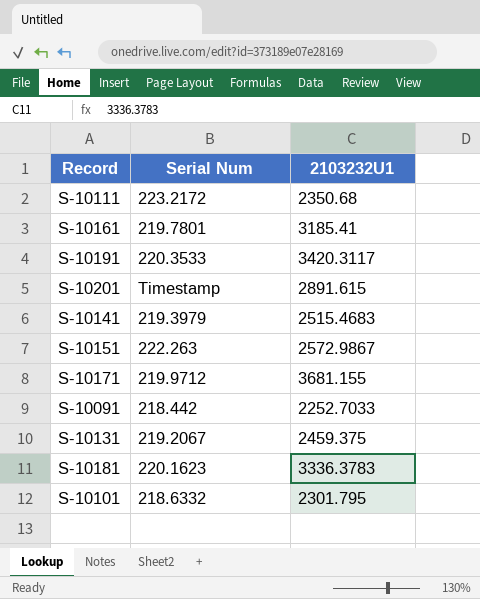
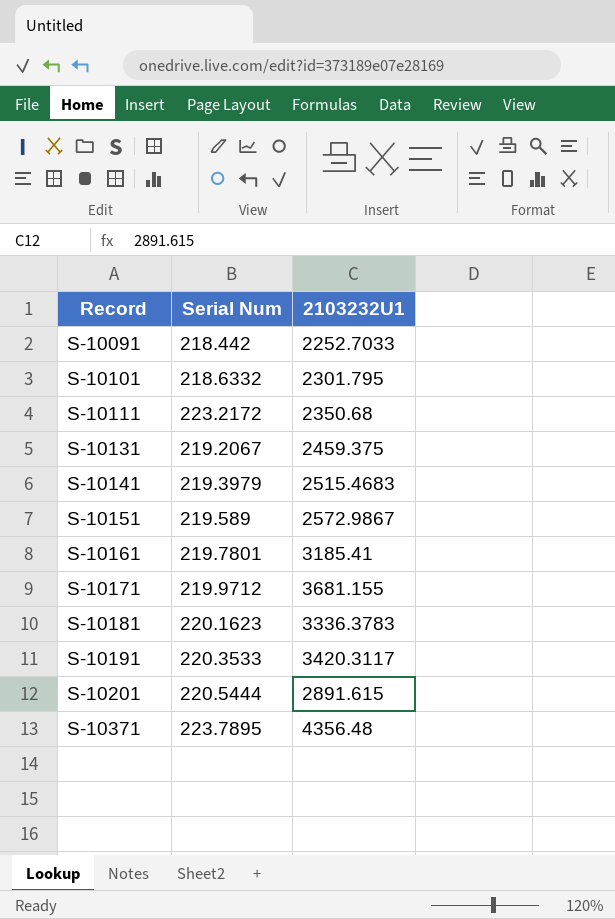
row order: none -> Record ascending
S-10151 | Serial Num: 222.263 -> 219.589
S-10201 | Serial Num: Timestamp -> 220.5444
row S-10371: none -> 223.7895 | 4356.48

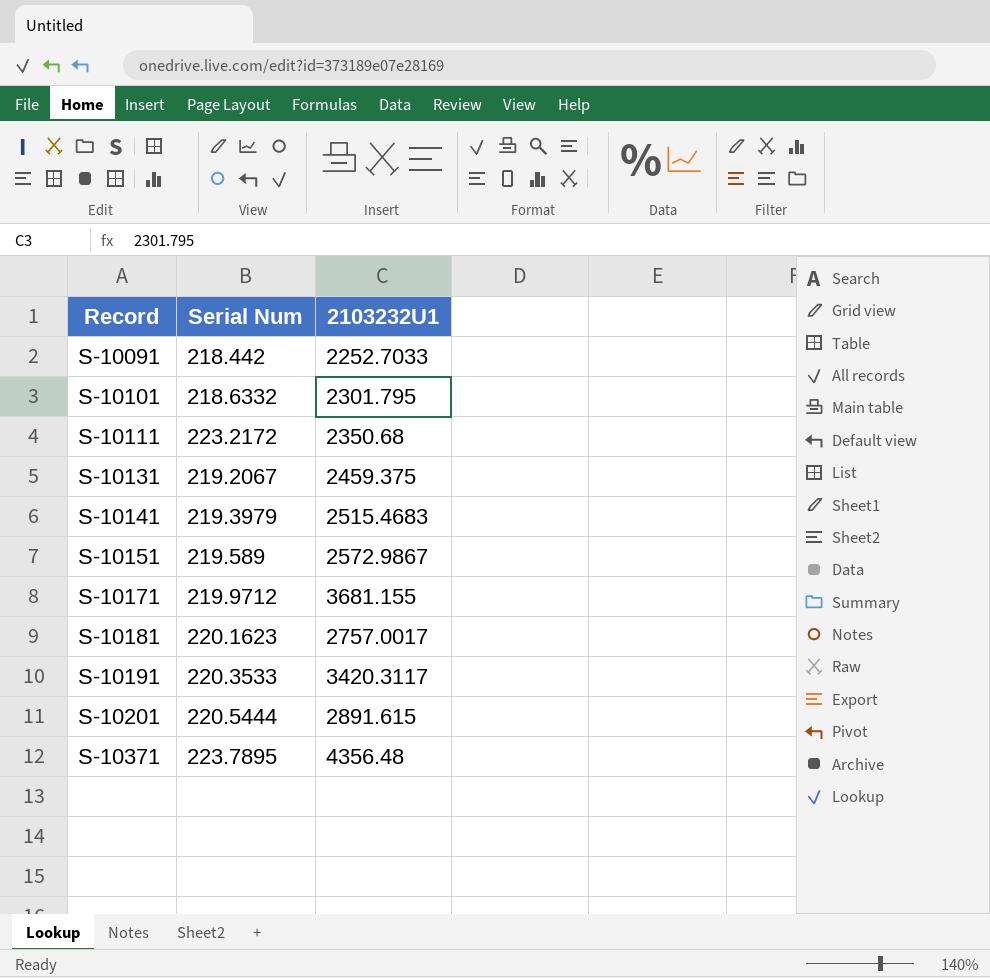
row S-10161: 219.7801 | 3185.41 -> none
S-10181 | 2103232U1: 3336.3783 -> 2757.0017

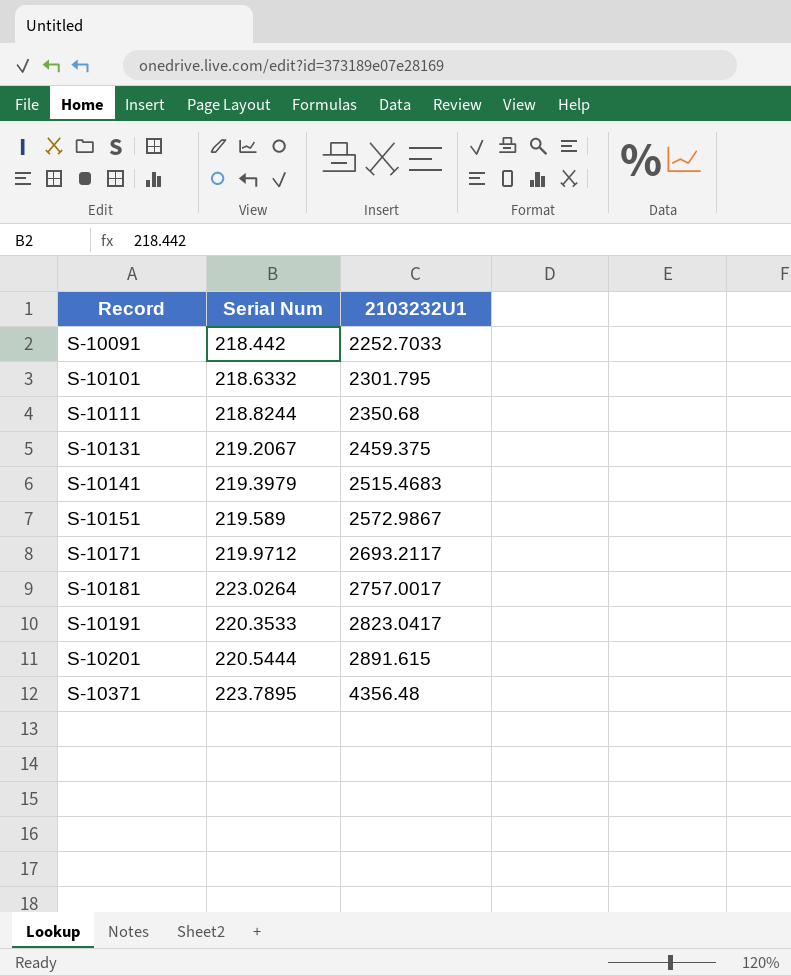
S-10111 | Serial Num: 223.2172 -> 218.8244
S-10171 | 2103232U1: 3681.155 -> 2693.2117
S-10181 | Serial Num: 220.1623 -> 223.0264
S-10191 | 2103232U1: 3420.3117 -> 2823.0417

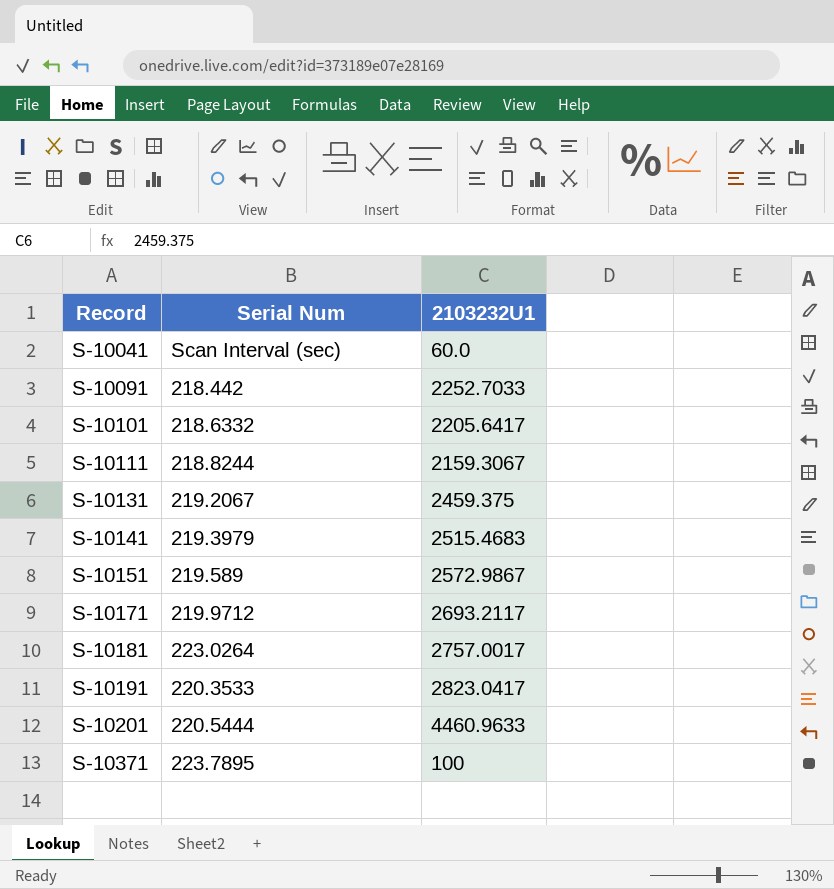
row S-10041: none -> Scan Interval (sec) | 60.0
S-10101 | 2103232U1: 2301.795 -> 2205.6417
S-10111 | 2103232U1: 2350.68 -> 2159.3067
S-10201 | 2103232U1: 2891.615 -> 4460.9633
S-10371 | 2103232U1: 4356.48 -> 100

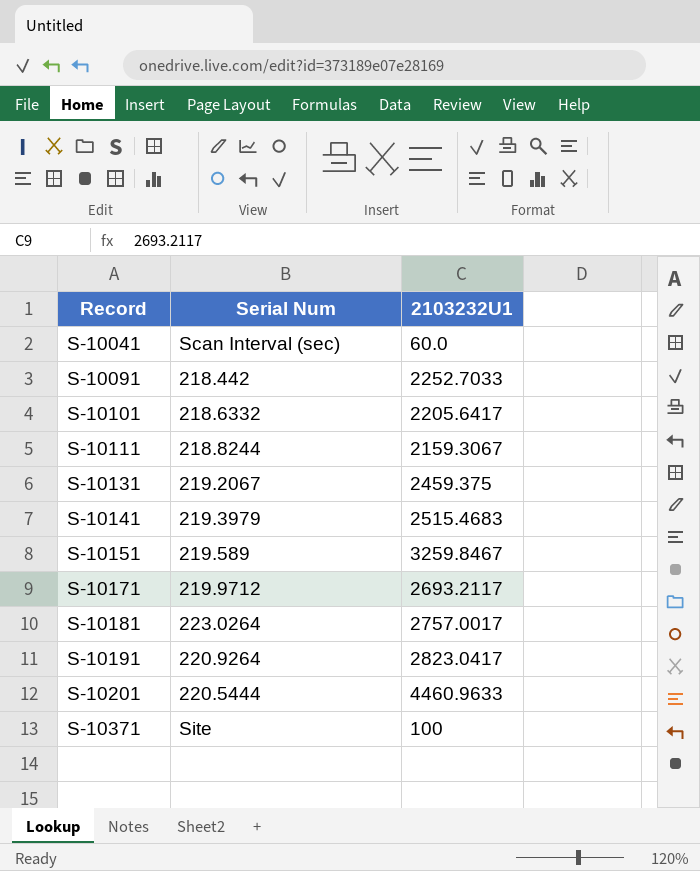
S-10151 | 2103232U1: 2572.9867 -> 3259.8467
S-10191 | Serial Num: 220.3533 -> 220.9264
S-10371 | Serial Num: 223.7895 -> Site

